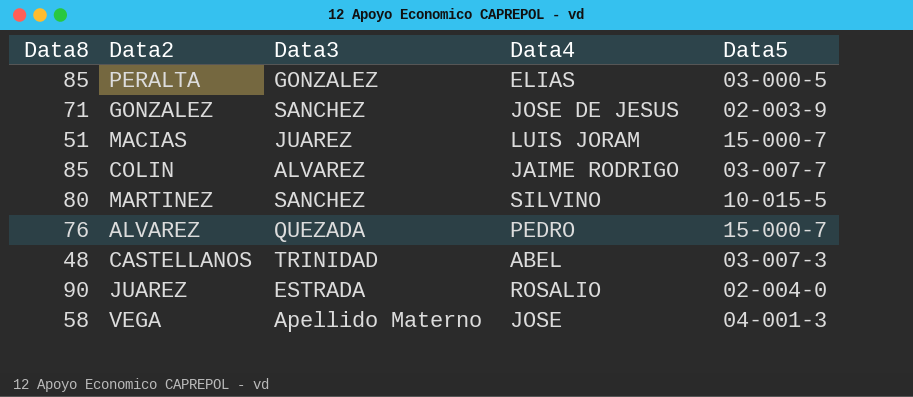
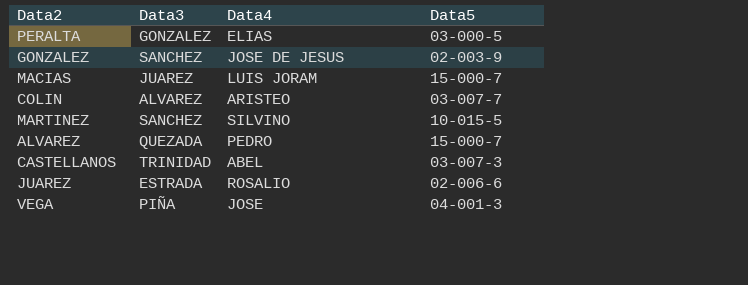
column Data8 | position: 1 -> none
COLIN | Data4: JAIME RODRIGO -> ARISTEO
JUAREZ | Data5: 02-004-0 -> 02-006-6
VEGA | Data3: Apellido Materno -> PIÑA

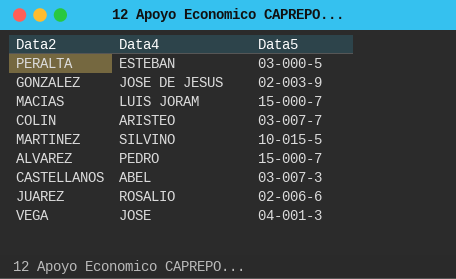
column Data3 | position: 2 -> none
PERALTA | Data4: ELIAS -> ESTEBAN

